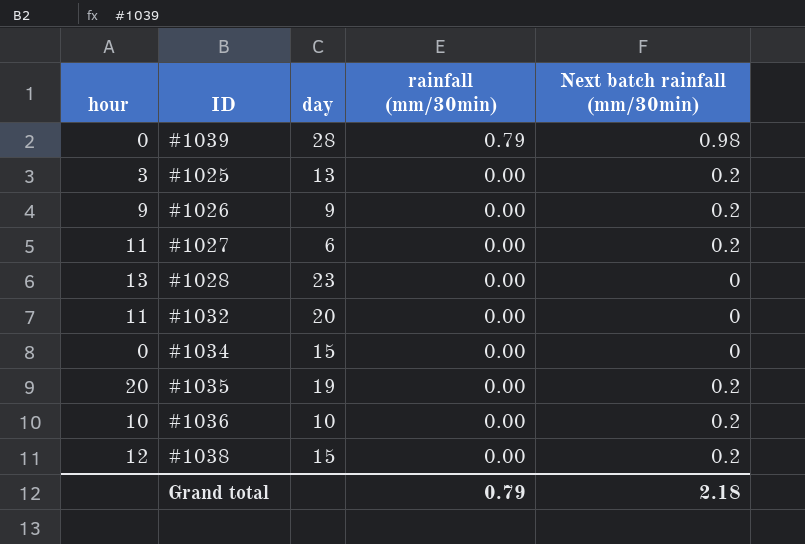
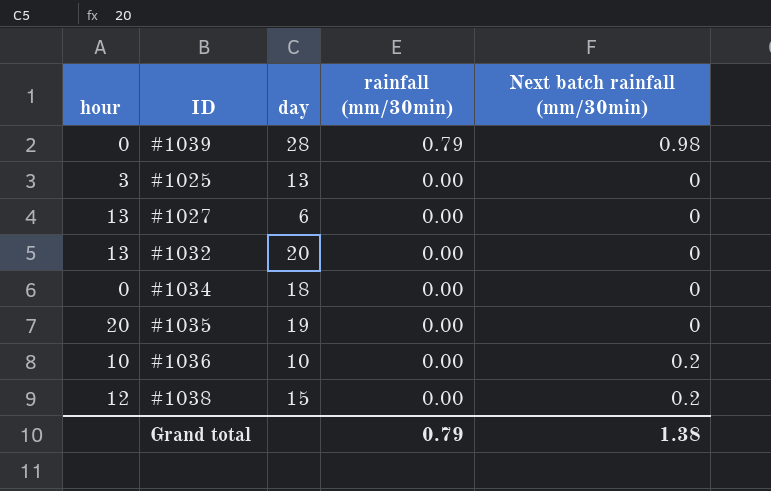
row #1026: 9 | 9 | 0.00 | 0.2 -> none
row #1028: 13 | 23 | 0.00 | 0 -> none
#1025 | Next batch rainfall (mm/30min): 0.2 -> 0
#1027 | hour: 11 -> 13
#1027 | Next batch rainfall (mm/30min): 0.2 -> 0
#1032 | hour: 11 -> 13
#1034 | day: 15 -> 18
#1035 | Next batch rainfall (mm/30min): 0.2 -> 0
Grand total | Next batch rainfall (mm/30min): 2.18 -> 1.38

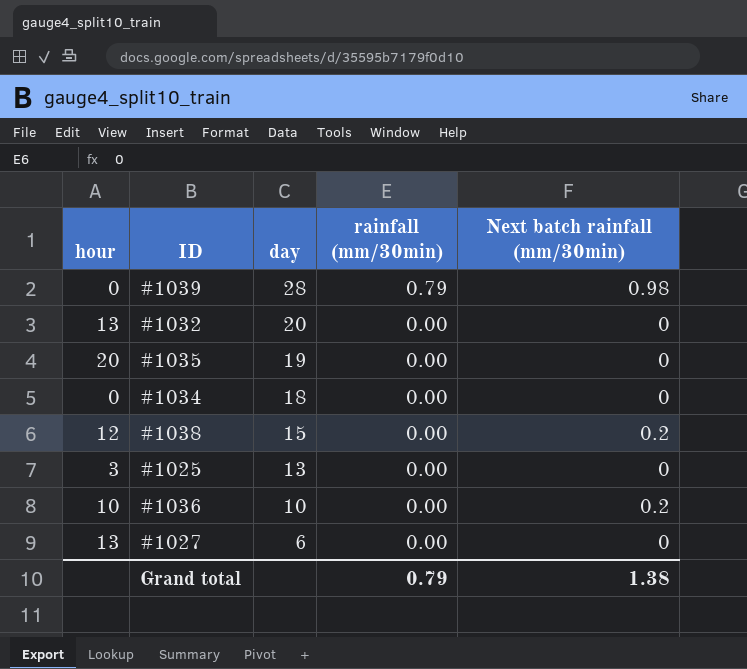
row order: rainfall (mm/30min) descending -> day descending

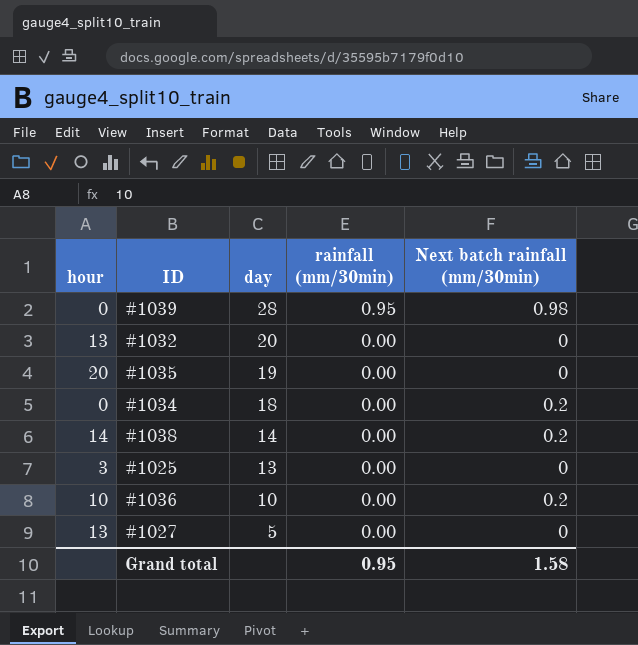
#1039 | rainfall (mm/30min): 0.79 -> 0.95
#1034 | Next batch rainfall (mm/30min): 0 -> 0.2
#1038 | hour: 12 -> 14
#1038 | day: 15 -> 14
#1027 | day: 6 -> 5
Grand total | rainfall (mm/30min): 0.79 -> 0.95
Grand total | Next batch rainfall (mm/30min): 1.38 -> 1.58

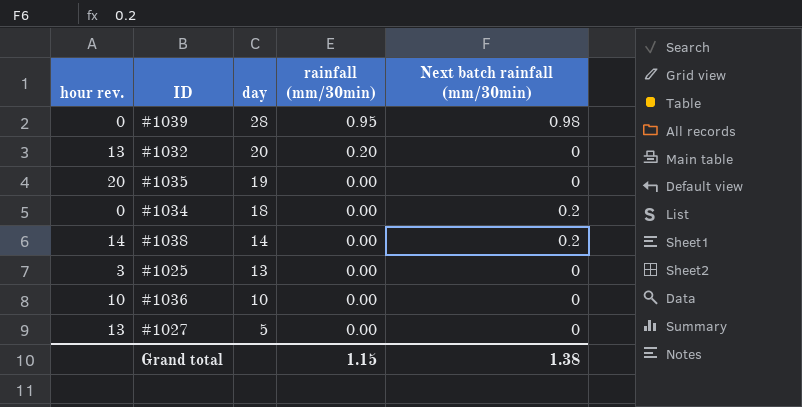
column name: hour -> hour rev.
#1032 | rainfall (mm/30min): 0.00 -> 0.20
#1036 | Next batch rainfall (mm/30min): 0.2 -> 0
Grand total | rainfall (mm/30min): 0.95 -> 1.15
Grand total | Next batch rainfall (mm/30min): 1.58 -> 1.38

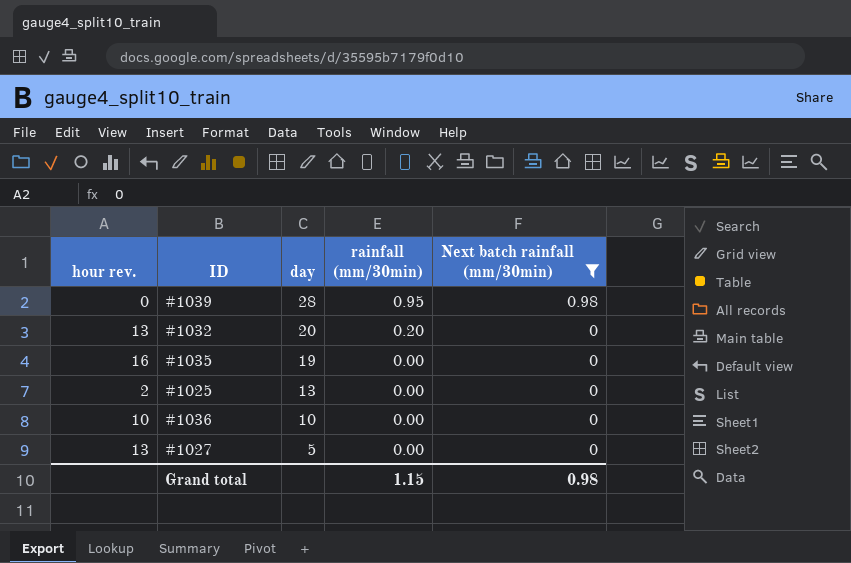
filter: none -> Next batch rainfall (mm/30min) != 0.2
#1035 | hour rev.: 20 -> 16
#1025 | hour rev.: 3 -> 2
Grand total | Next batch rainfall (mm/30min): 1.38 -> 0.98

